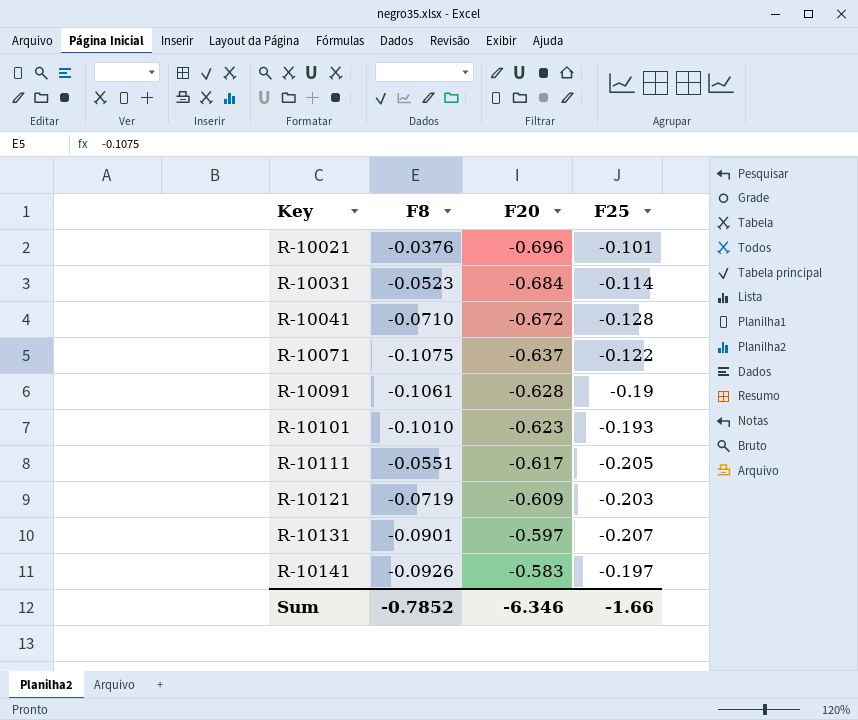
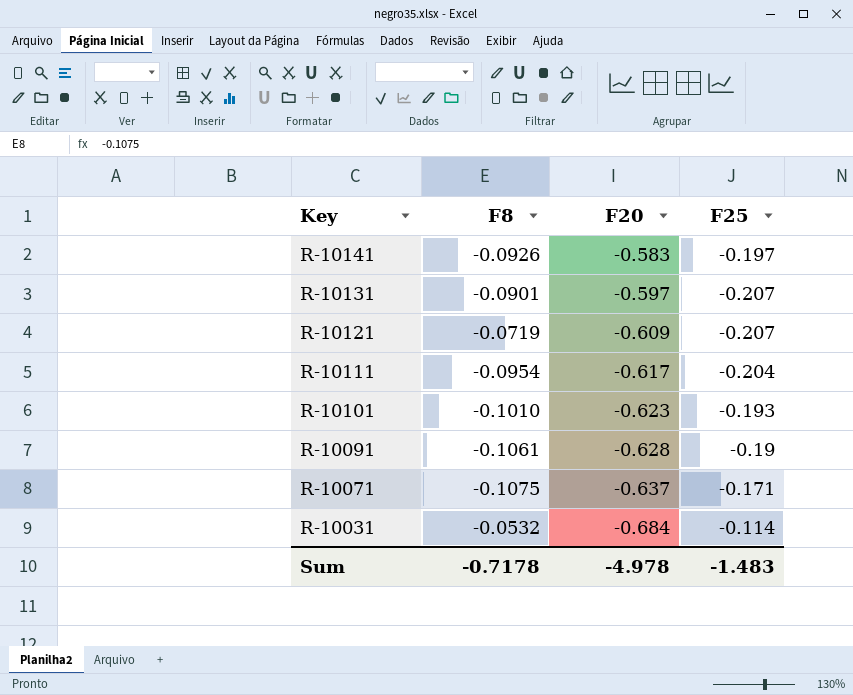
row order: Key ascending -> Key descending
row R-10021: -0.0376 | -0.696 | -0.101 -> none
row R-10041: -0.0710 | -0.672 | -0.128 -> none
R-10121 | F25: -0.203 -> -0.207
R-10111 | F8: -0.0551 -> -0.0954
R-10111 | F25: -0.205 -> -0.204
R-10071 | F25: -0.122 -> -0.171
R-10031 | F8: -0.0523 -> -0.0532
Sum | F8: -0.7852 -> -0.7178
Sum | F20: -6.346 -> -4.978
Sum | F25: -1.66 -> -1.483

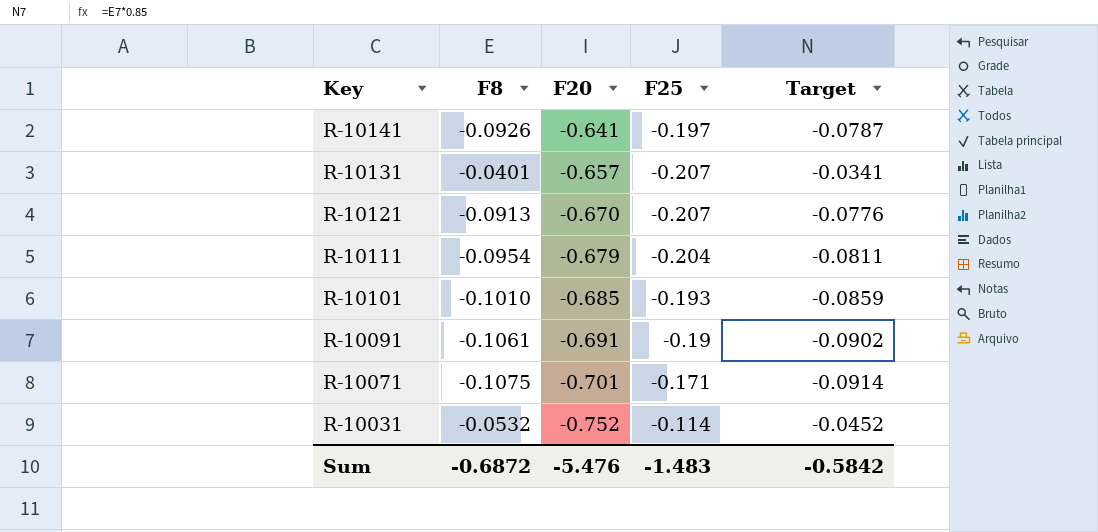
column Target | formula: none -> [F8] * 0.85
R-10141 | F20: -0.583 -> -0.641
R-10131 | F8: -0.0901 -> -0.0401
R-10131 | F20: -0.597 -> -0.657
R-10121 | F8: -0.0719 -> -0.0913
R-10121 | F20: -0.609 -> -0.670
R-10111 | F20: -0.617 -> -0.679
R-10101 | F20: -0.623 -> -0.685
R-10091 | F20: -0.628 -> -0.691
R-10071 | F20: -0.637 -> -0.701
R-10031 | F20: -0.684 -> -0.752
Sum | F8: -0.7178 -> -0.6872
Sum | F20: -4.978 -> -5.476

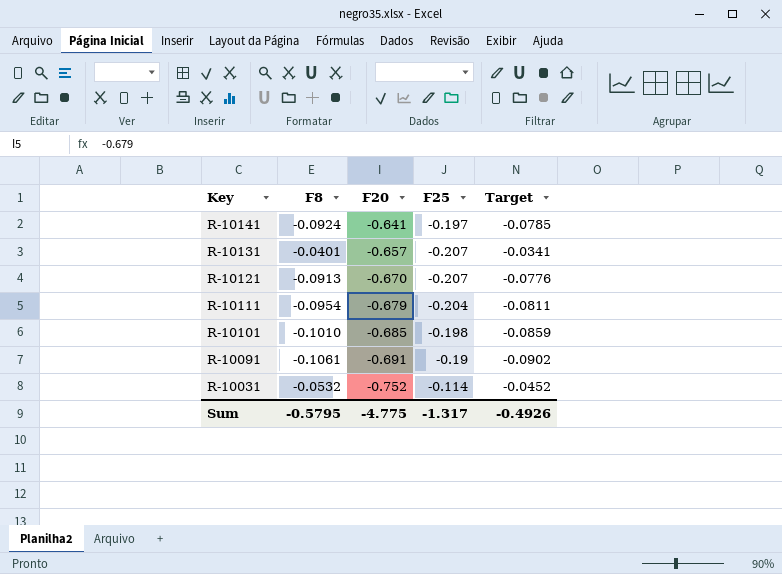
row R-10071: -0.1075 | -0.701 | -0.171 | -0.0914 -> none
R-10141 | F8: -0.0926 -> -0.0924
R-10141 | Target: -0.0787 -> -0.0785
R-10101 | F25: -0.193 -> -0.198
Sum | F8: -0.6872 -> -0.5795
Sum | F20: -5.476 -> -4.775
Sum | F25: -1.483 -> -1.317
Sum | Target: -0.5842 -> -0.4926

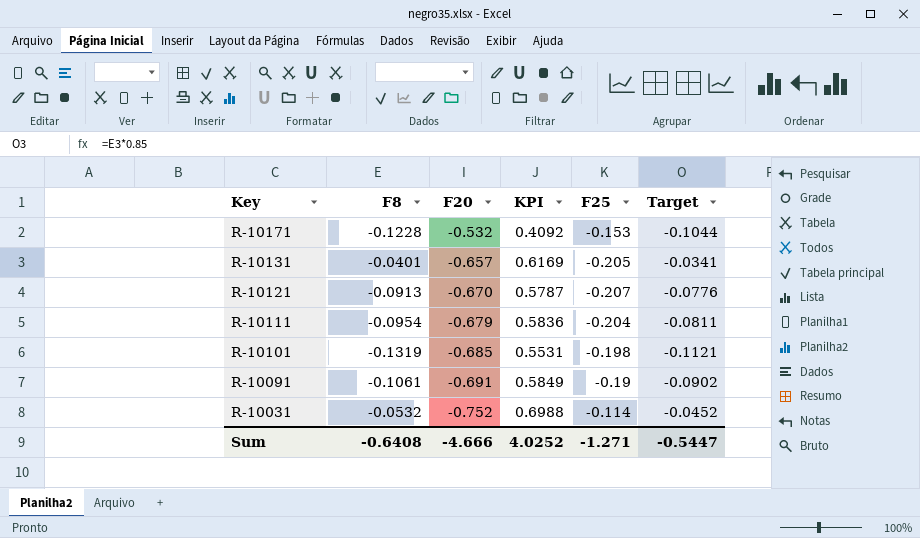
column KPI | formula: none -> [F8] - [F20]
row R-10141: -0.0924 | -0.641 | -0.197 | -0.0785 -> none
row R-10171: none -> -0.1228 | -0.532 | 0.4092 | -0.153 | -0.1044
R-10131 | F25: -0.207 -> -0.205
R-10101 | F8: -0.1010 -> -0.1319
R-10101 | Target: -0.0859 -> -0.1121
Sum | F8: -0.5795 -> -0.6408
Sum | F20: -4.775 -> -4.666
Sum | F25: -1.317 -> -1.271
Sum | Target: -0.4926 -> -0.5447

